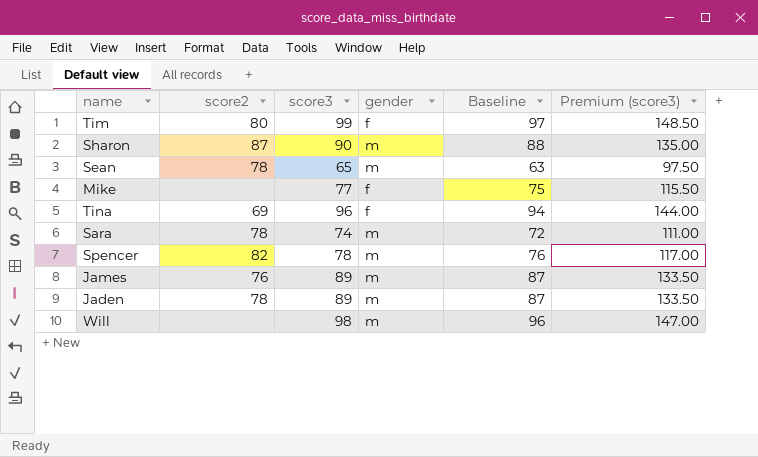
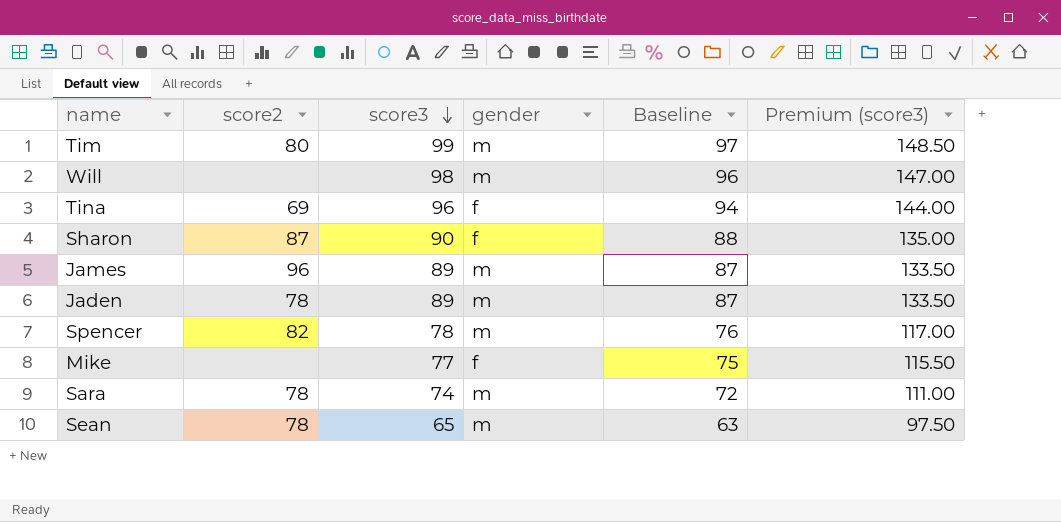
row order: none -> score3 descending
Tim | gender: f -> m
Sharon | gender: m -> f
James | score2: 76 -> 96

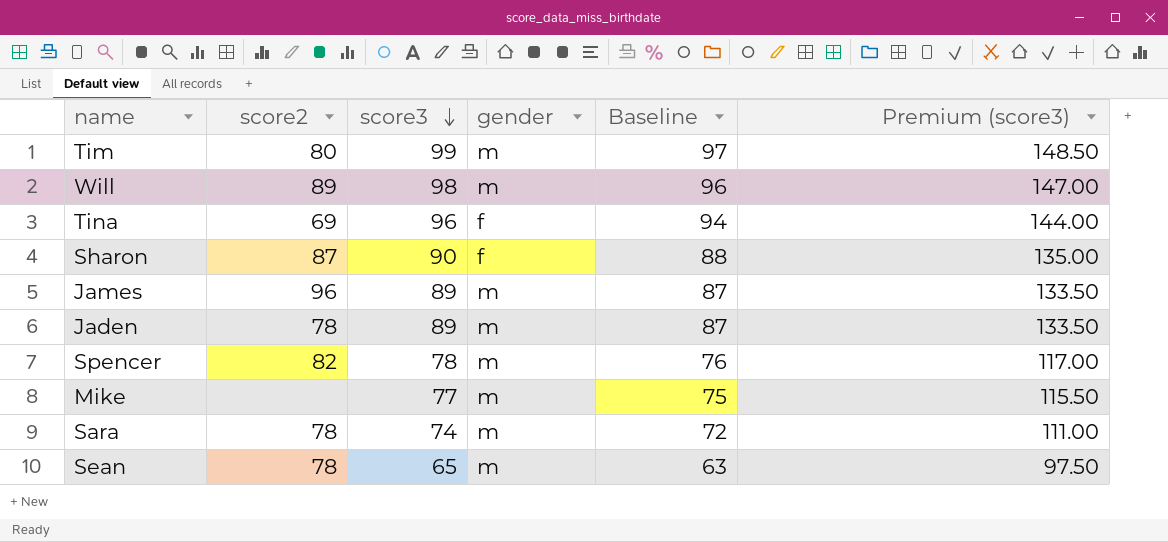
Will | score2: none -> 89
Mike | gender: f -> m

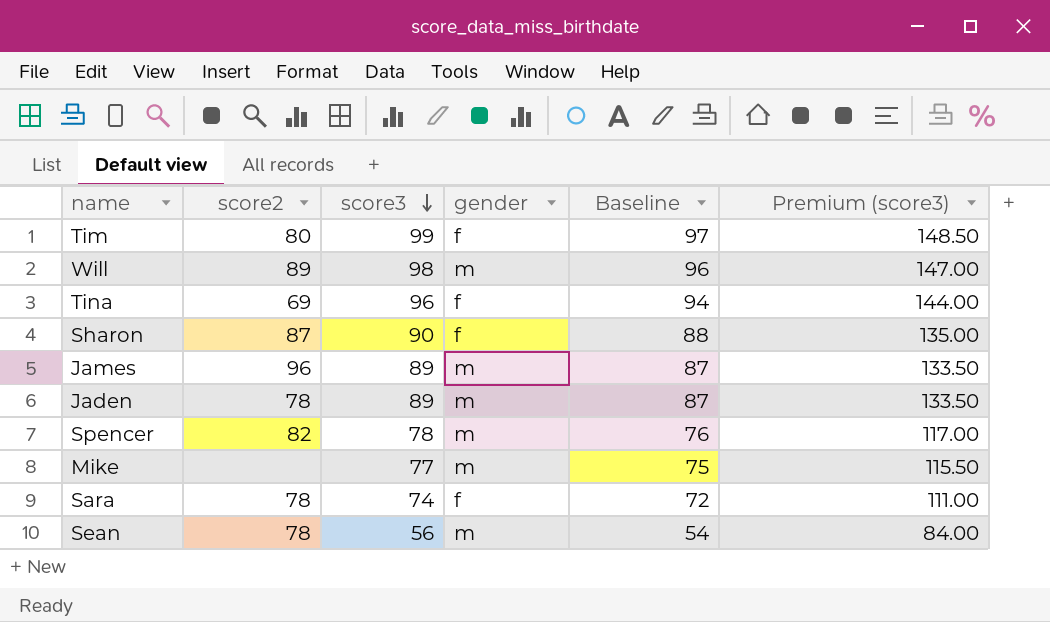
Tim | gender: m -> f
Sara | gender: m -> f
Sean | score3: 65 -> 56
Sean | Baseline: 63 -> 54
Sean | Premium (score3): 97.50 -> 84.00

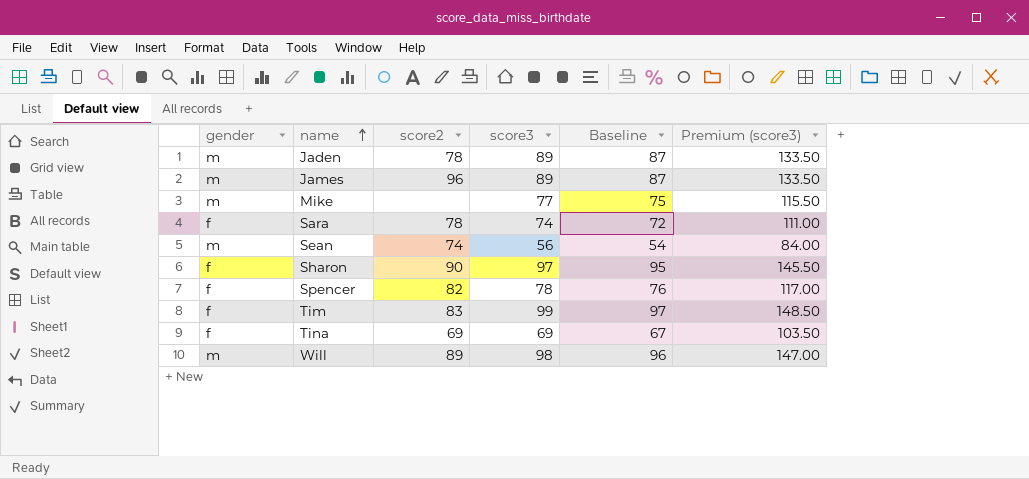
row order: score3 descending -> name ascending
column gender | position: 4 -> 1
Sean | score2: 78 -> 74
Sharon | score2: 87 -> 90
Sharon | score3: 90 -> 97
Sharon | Baseline: 88 -> 95
Sharon | Premium (score3): 135.00 -> 145.50
Spencer | gender: m -> f
Tim | score2: 80 -> 83
Tina | score3: 96 -> 69
Tina | Baseline: 94 -> 67
Tina | Premium (score3): 144.00 -> 103.50

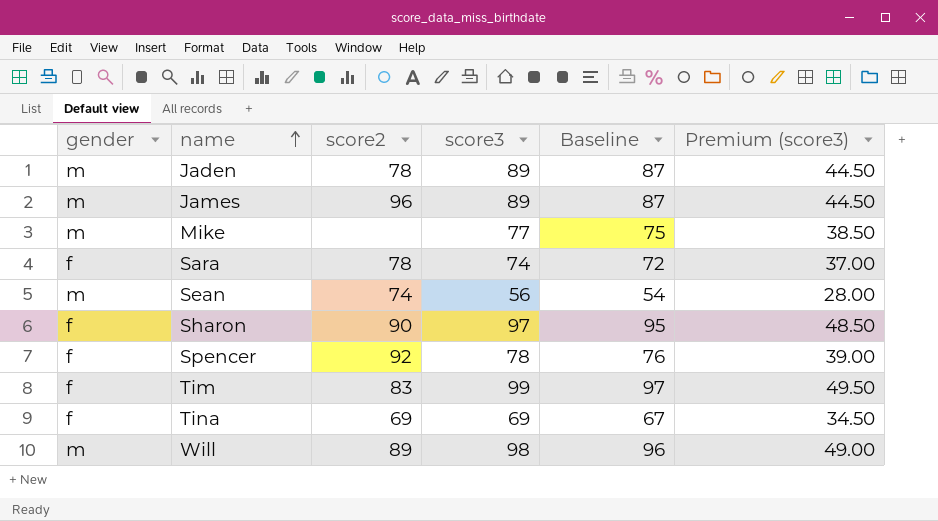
column Premium (score3) | formula: [score3] * 1.5 -> [score3] * 0.5
Spencer | score2: 82 -> 92

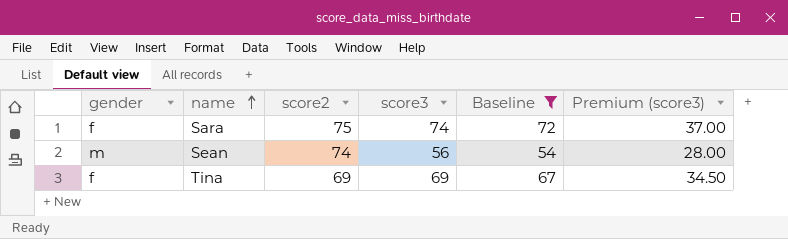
filter: none -> Baseline <= 72
Sara | score2: 78 -> 75

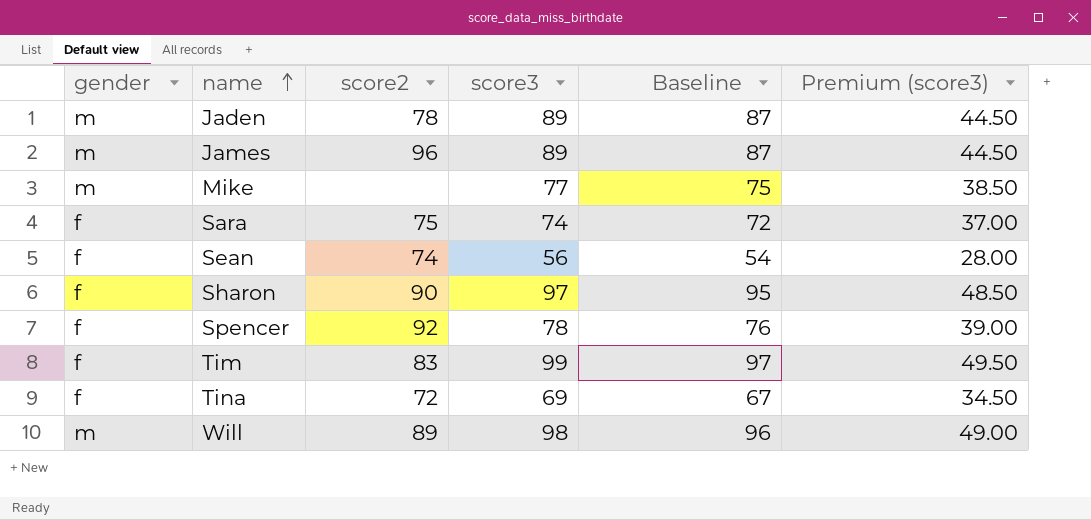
filter: Baseline <= 72 -> none
Sean | gender: m -> f
Tina | score2: 69 -> 72

